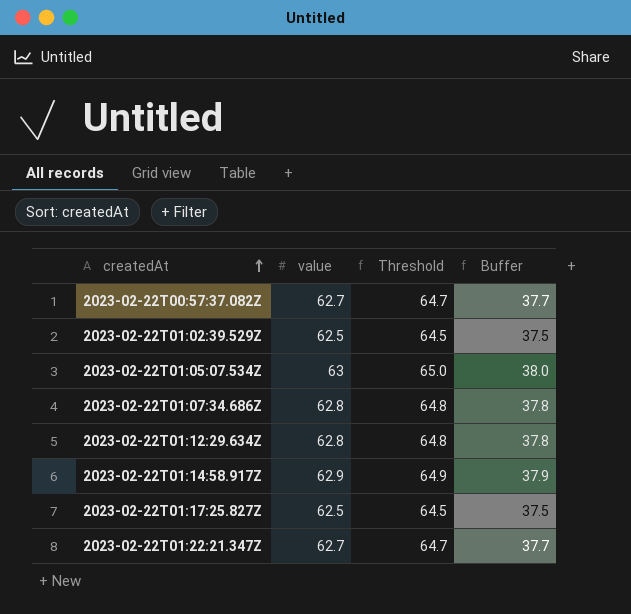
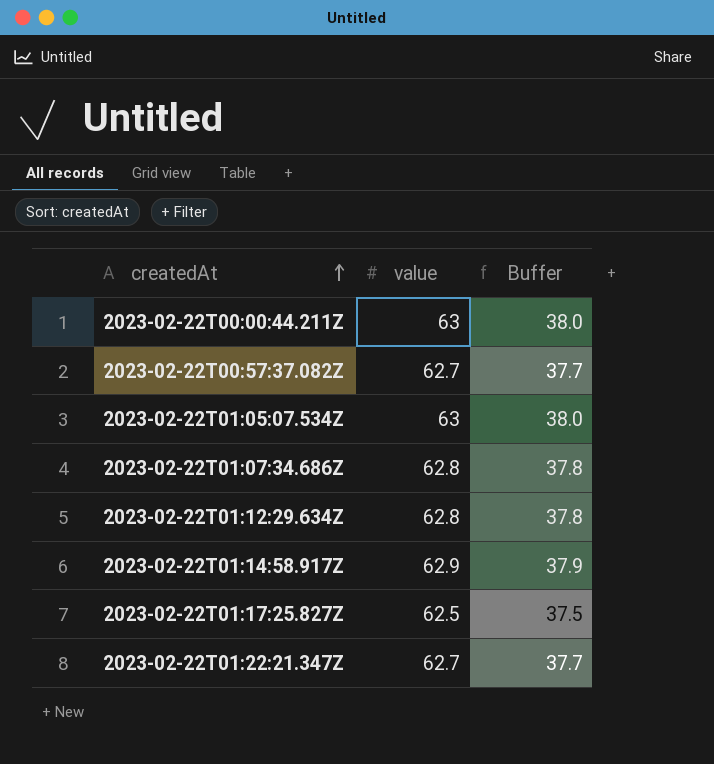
column Threshold | formula: [value] + 2 -> none
row 2023-02-22T01:02:39.529Z: 62.5 | 64.5 | 37.5 -> none
row 2023-02-22T00:00:44.211Z: none -> 63 | 38.0

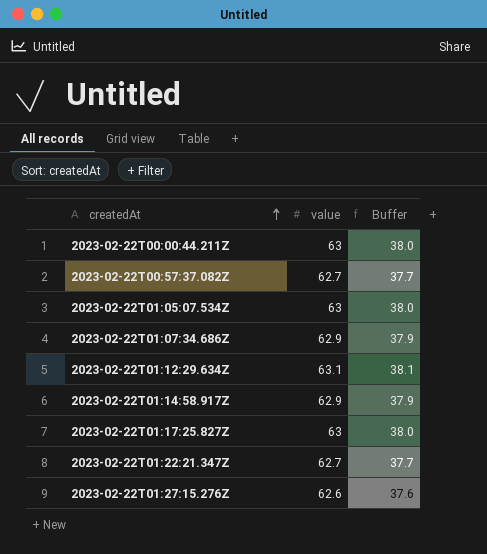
2023-02-22T01:07:34.686Z | value: 62.8 -> 62.9
2023-02-22T01:07:34.686Z | Buffer: 37.8 -> 37.9
2023-02-22T01:12:29.634Z | value: 62.8 -> 63.1
2023-02-22T01:12:29.634Z | Buffer: 37.8 -> 38.1
2023-02-22T01:17:25.827Z | value: 62.5 -> 63
2023-02-22T01:17:25.827Z | Buffer: 37.5 -> 38.0
row 2023-02-22T01:27:15.276Z: none -> 62.6 | 37.6

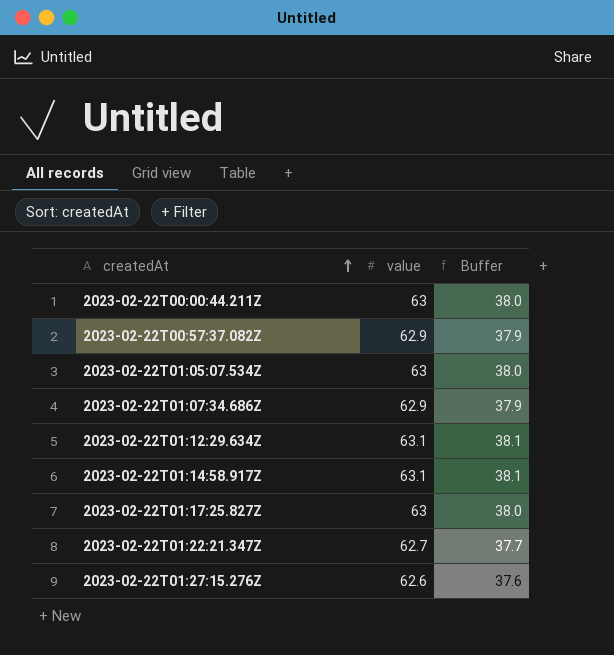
2023-02-22T00:57:37.082Z | value: 62.7 -> 62.9
2023-02-22T00:57:37.082Z | Buffer: 37.7 -> 37.9
2023-02-22T01:14:58.917Z | value: 62.9 -> 63.1
2023-02-22T01:14:58.917Z | Buffer: 37.9 -> 38.1

